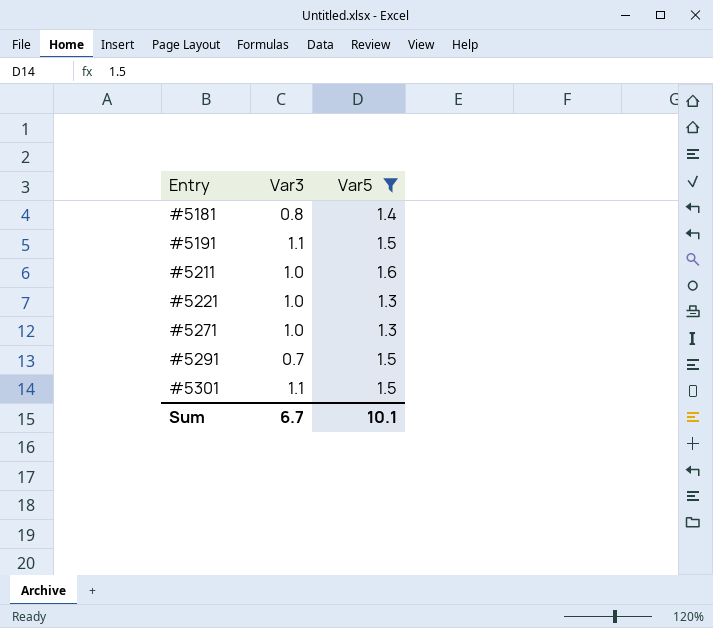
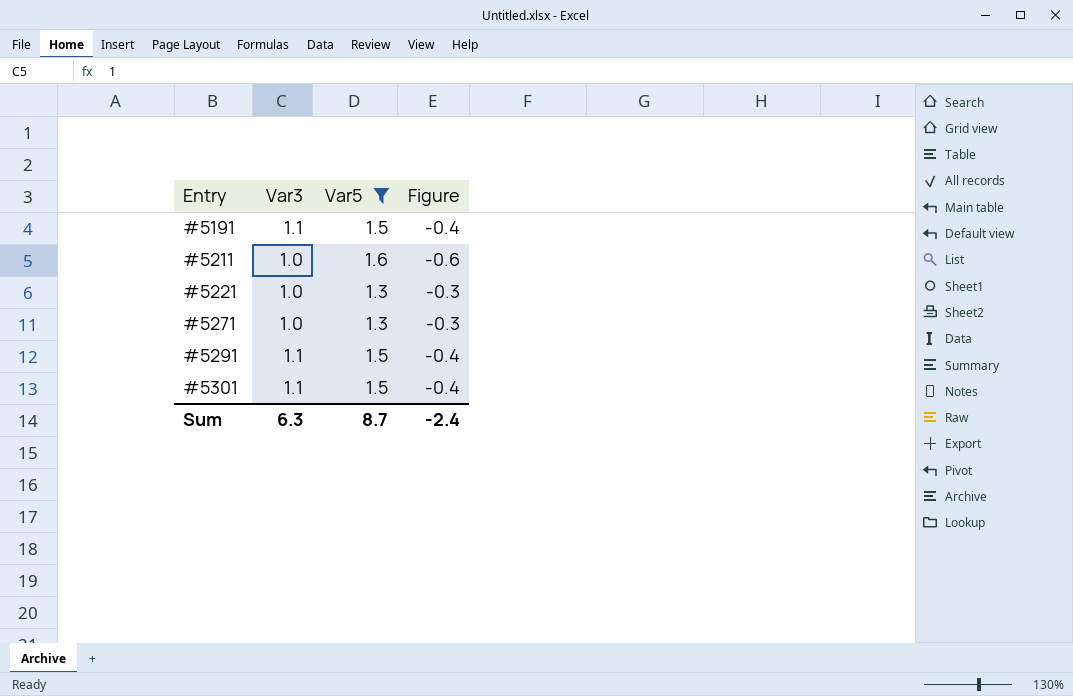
column Figure | formula: none -> [Var3] - [Var5]
row #5181: 0.8 | 1.4 -> none
#5291 | Var3: 0.7 -> 1.1
Sum | Var3: 6.7 -> 6.3
Sum | Var5: 10.1 -> 8.7

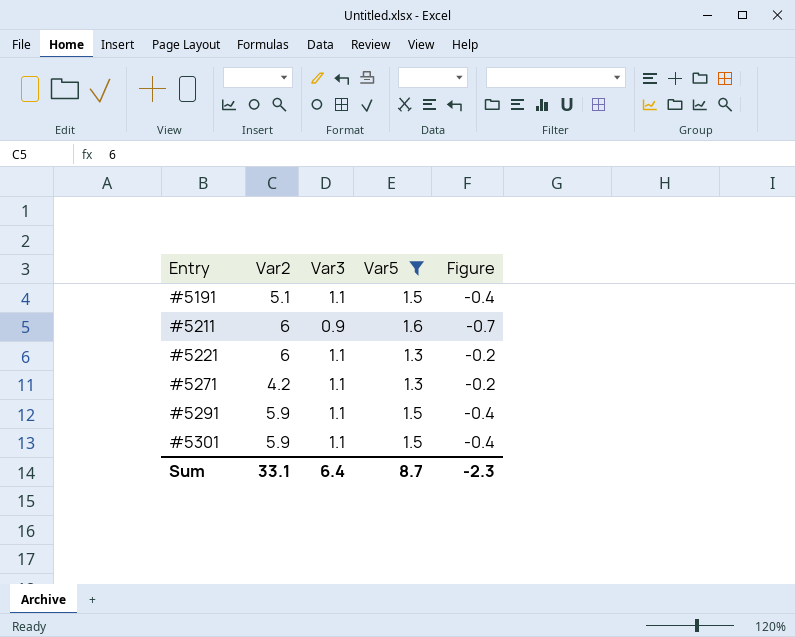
column Var2 | position: none -> 2
#5211 | Var3: 1.0 -> 0.9
#5211 | Figure: -0.6 -> -0.7
#5221 | Var3: 1.0 -> 1.1
#5221 | Figure: -0.3 -> -0.2
#5271 | Var3: 1.0 -> 1.1
#5271 | Figure: -0.3 -> -0.2
Sum | Var3: 6.3 -> 6.4
Sum | Figure: -2.4 -> -2.3

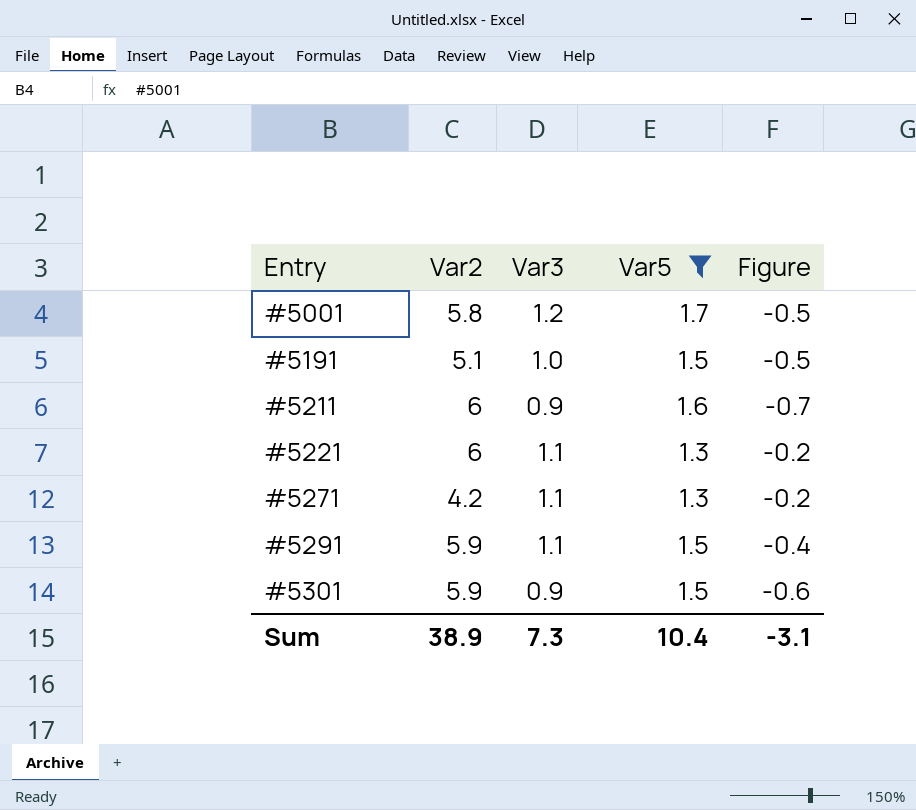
row #5001: none -> 5.8 | 1.2 | 1.7 | -0.5
#5191 | Var3: 1.1 -> 1.0
#5191 | Figure: -0.4 -> -0.5
#5301 | Var3: 1.1 -> 0.9
#5301 | Figure: -0.4 -> -0.6
Sum | Var2: 33.1 -> 38.9
Sum | Var3: 6.4 -> 7.3
Sum | Var5: 8.7 -> 10.4
Sum | Figure: -2.3 -> -3.1

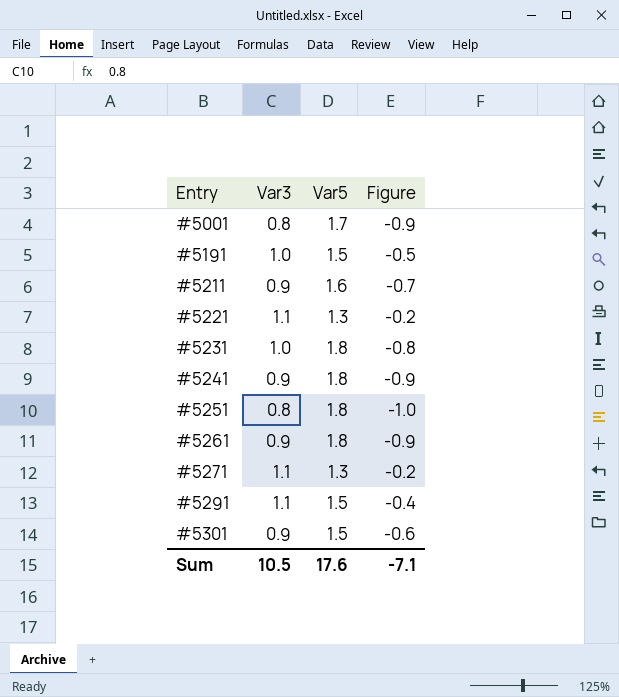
filter: Var5 != 1.8 -> none
column Var2 | position: 2 -> none
#5001 | Var3: 1.2 -> 0.8
#5001 | Figure: -0.5 -> -0.9
Sum | Var3: 7.3 -> 10.5
Sum | Var5: 10.4 -> 17.6
Sum | Figure: -3.1 -> -7.1

